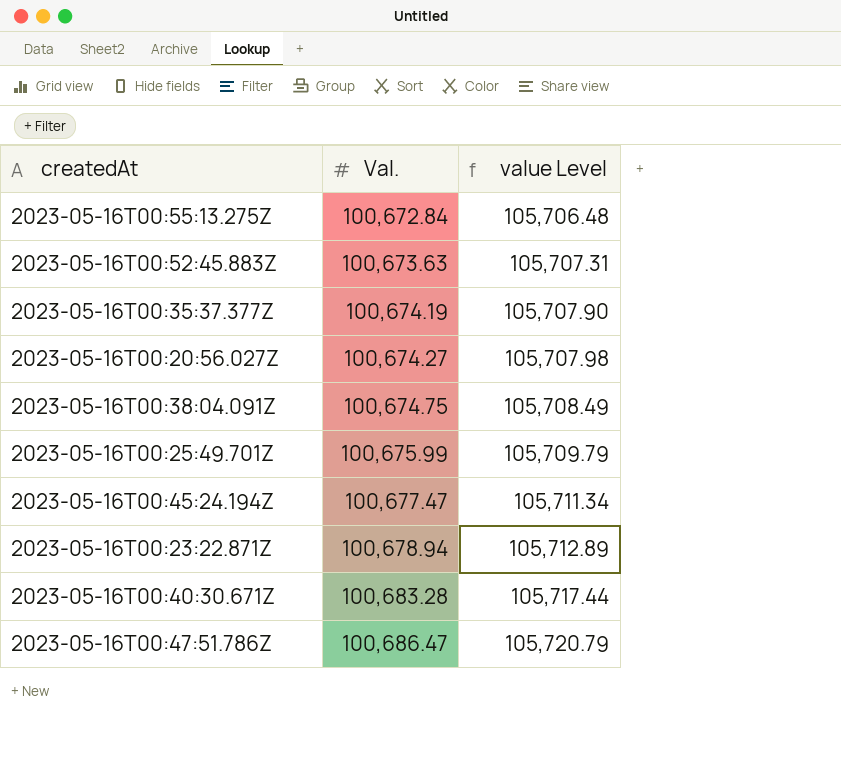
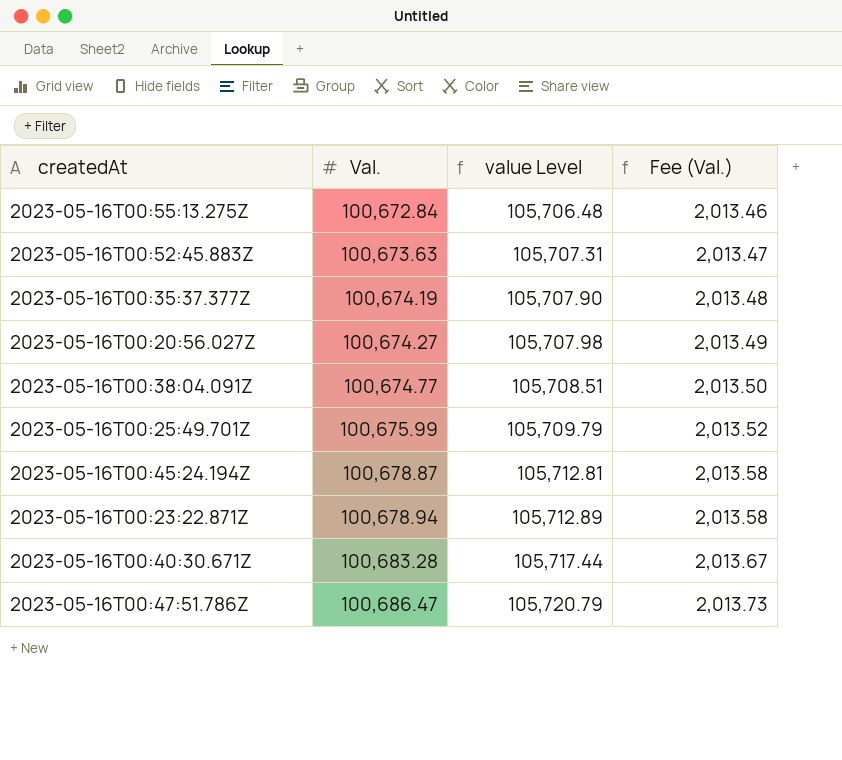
column Fee (Val.) | formula: none -> [Val.] * 0.02
2023-05-16T00:38:04.091Z | Val.: 100,674.75 -> 100,674.77
2023-05-16T00:38:04.091Z | value Level: 105,708.49 -> 105,708.51
2023-05-16T00:45:24.194Z | Val.: 100,677.47 -> 100,678.87
2023-05-16T00:45:24.194Z | value Level: 105,711.34 -> 105,712.81

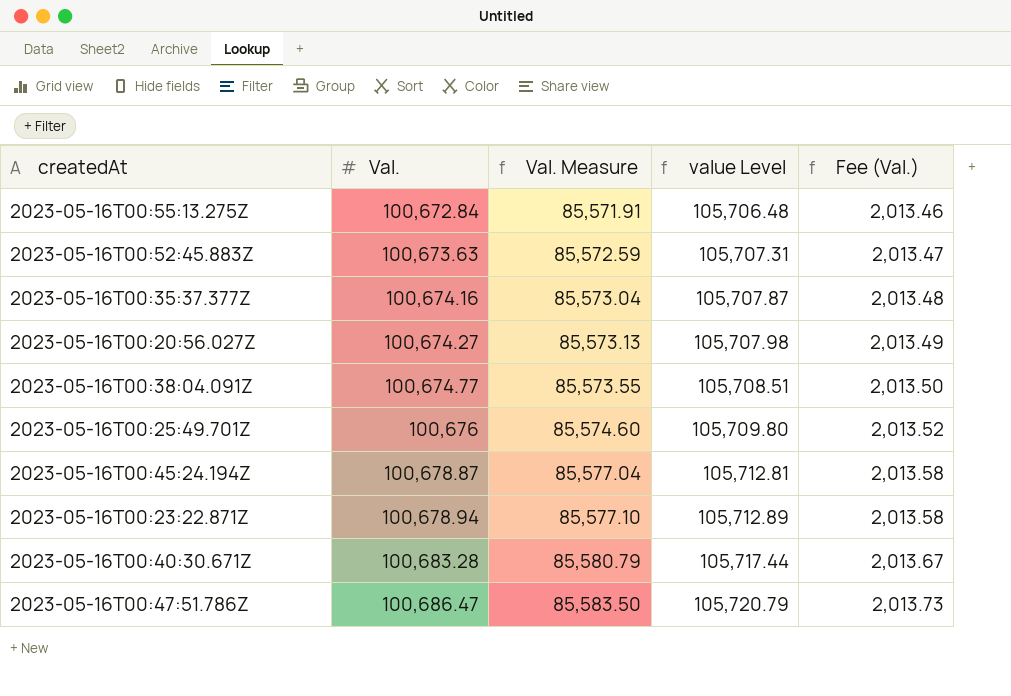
column Val. Measure | formula: none -> [Val.] * 0.85
2023-05-16T00:35:37.377Z | Val.: 100,674.19 -> 100,674.16
2023-05-16T00:35:37.377Z | value Level: 105,707.90 -> 105,707.87
2023-05-16T00:25:49.701Z | Val.: 100,675.99 -> 100,676
2023-05-16T00:25:49.701Z | value Level: 105,709.79 -> 105,709.80

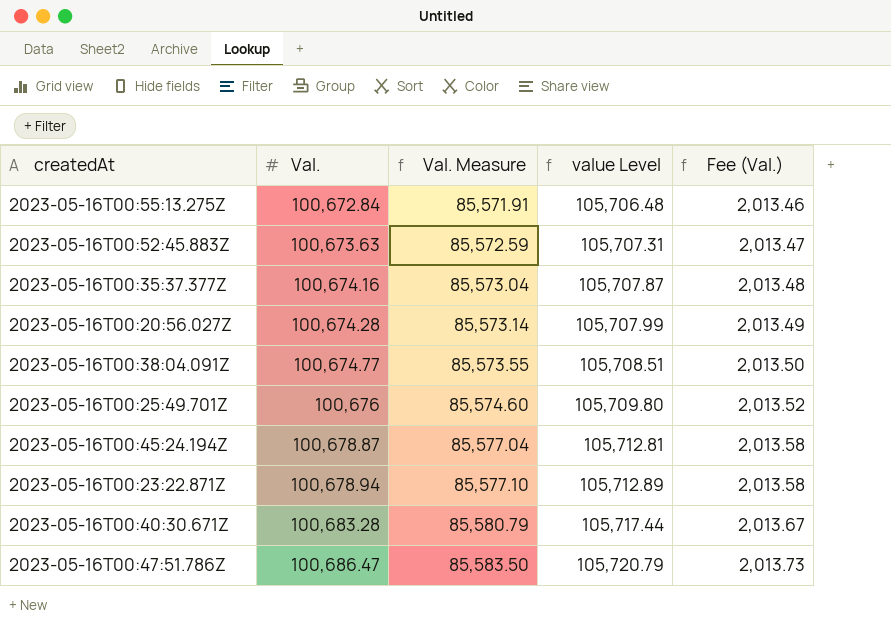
2023-05-16T00:20:56.027Z | Val.: 100,674.27 -> 100,674.28
2023-05-16T00:20:56.027Z | Val. Measure: 85,573.13 -> 85,573.14
2023-05-16T00:20:56.027Z | value Level: 105,707.98 -> 105,707.99

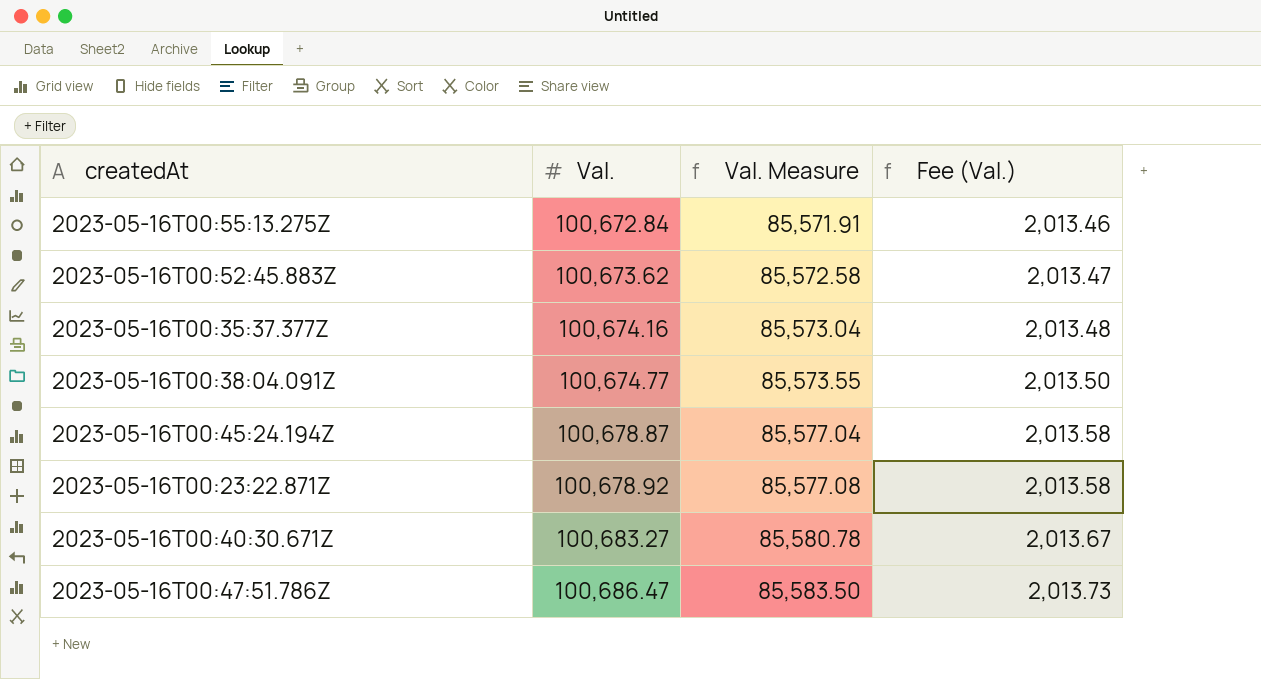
column value Level | formula: [Val.] * 1.05 -> none
row 2023-05-16T00:20:56.027Z: 100,674.28 | 85,573.14 | 105,707.99 | 2,013.49 -> none
row 2023-05-16T00:25:49.701Z: 100,676 | 85,574.60 | 105,709.80 | 2,013.52 -> none
2023-05-16T00:52:45.883Z | Val.: 100,673.63 -> 100,673.62
2023-05-16T00:52:45.883Z | Val. Measure: 85,572.59 -> 85,572.58
2023-05-16T00:23:22.871Z | Val.: 100,678.94 -> 100,678.92
2023-05-16T00:23:22.871Z | Val. Measure: 85,577.10 -> 85,577.08
2023-05-16T00:40:30.671Z | Val.: 100,683.28 -> 100,683.27
2023-05-16T00:40:30.671Z | Val. Measure: 85,580.79 -> 85,580.78

